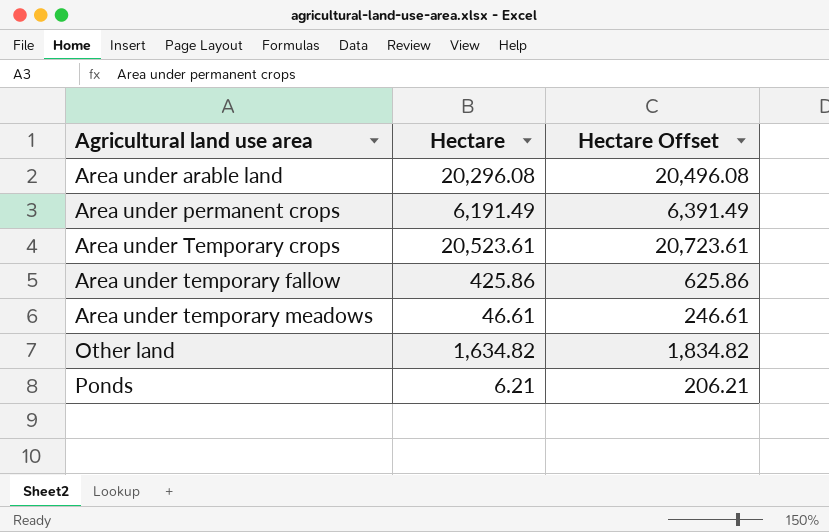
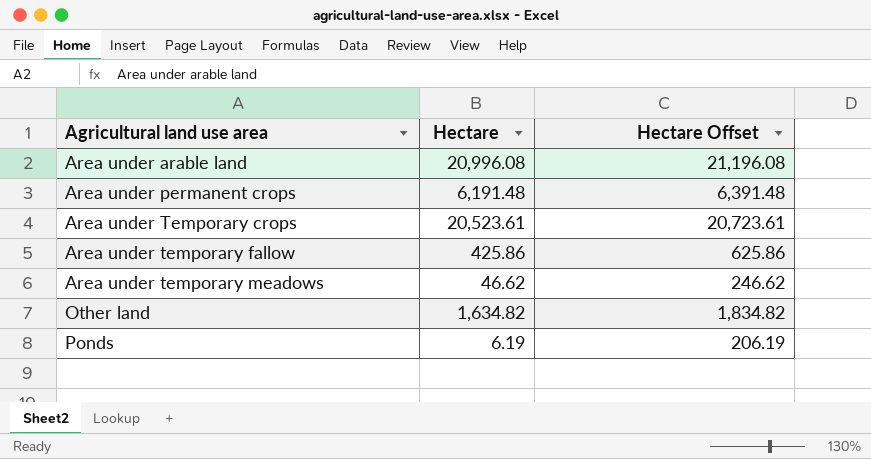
Area under arable land | Hectare: 20,296.08 -> 20,996.08
Area under arable land | Hectare Offset: 20,496.08 -> 21,196.08
Area under permanent crops | Hectare: 6,191.49 -> 6,191.48
Area under permanent crops | Hectare Offset: 6,391.49 -> 6,391.48
Area under temporary meadows | Hectare: 46.61 -> 46.62
Area under temporary meadows | Hectare Offset: 246.61 -> 246.62
Ponds | Hectare: 6.21 -> 6.19
Ponds | Hectare Offset: 206.21 -> 206.19

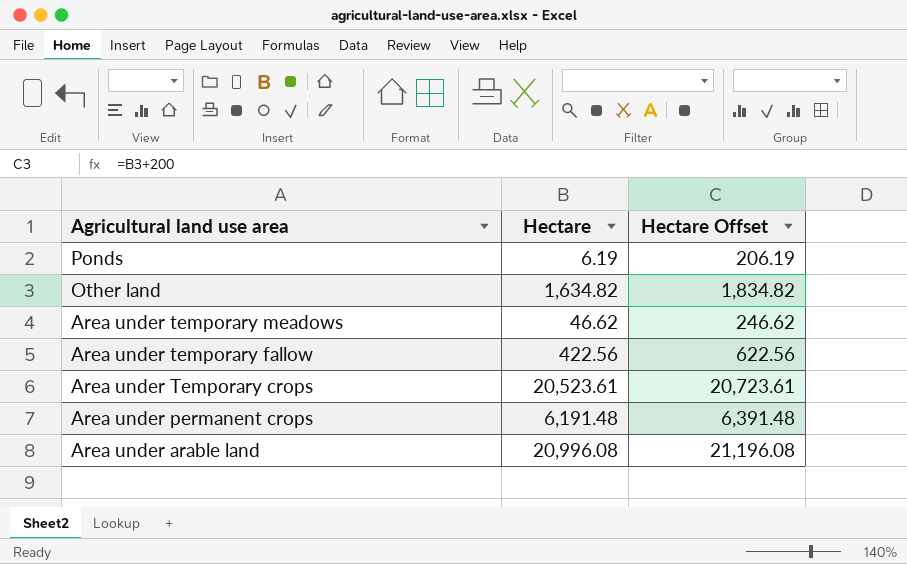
row order: Agricultural land use area ascending -> Agricultural land use area descending
Area under temporary fallow | Hectare: 425.86 -> 422.56
Area under temporary fallow | Hectare Offset: 625.86 -> 622.56

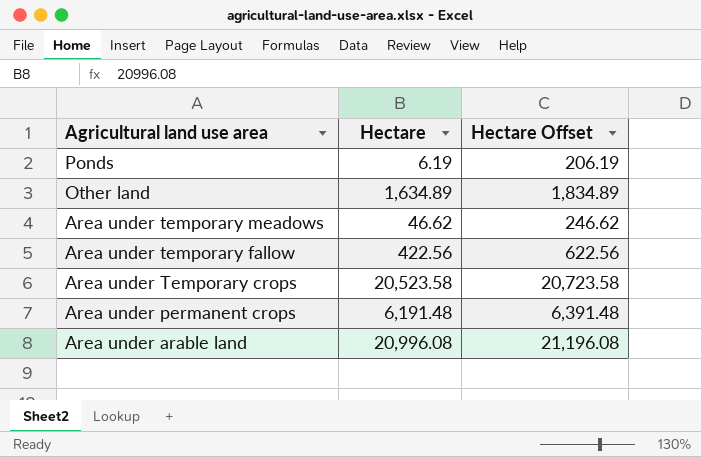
Other land | Hectare: 1,634.82 -> 1,634.89
Other land | Hectare Offset: 1,834.82 -> 1,834.89
Area under Temporary crops | Hectare: 20,523.61 -> 20,523.58
Area under Temporary crops | Hectare Offset: 20,723.61 -> 20,723.58

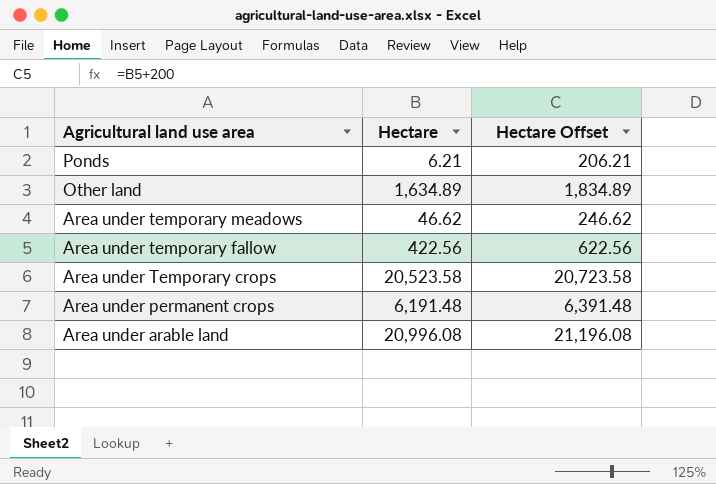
Ponds | Hectare: 6.19 -> 6.21
Ponds | Hectare Offset: 206.19 -> 206.21

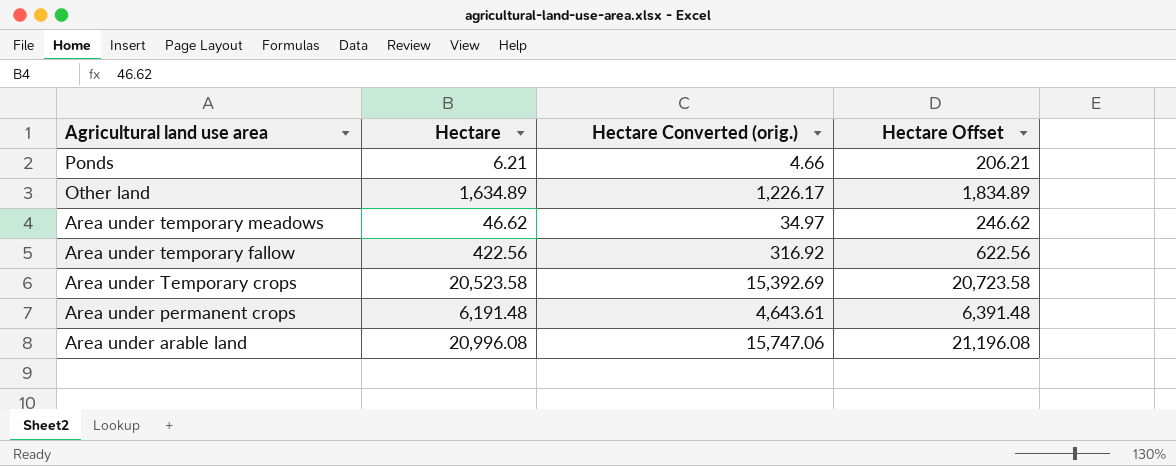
column Hectare Converted (orig.) | formula: none -> [Hectare] * 0.75

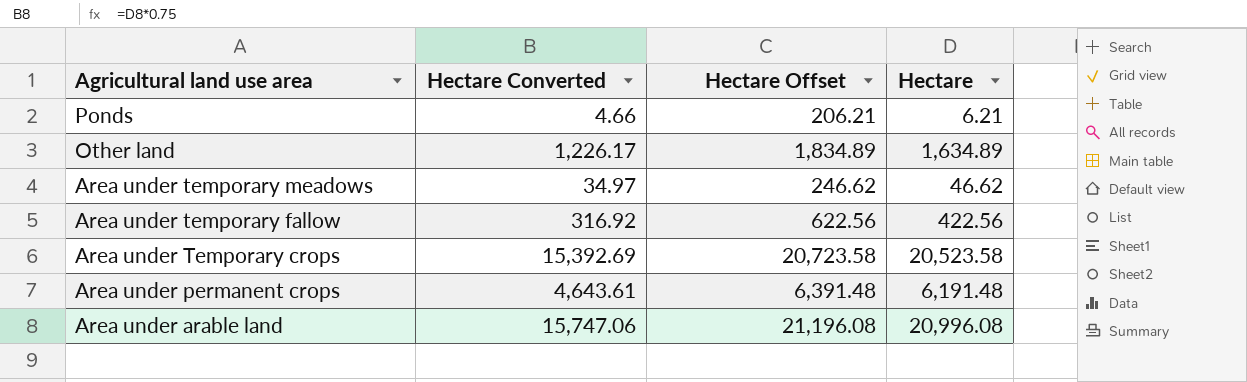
column name: Hectare Converted (orig.) -> Hectare Converted
column Hectare | position: 2 -> 4

